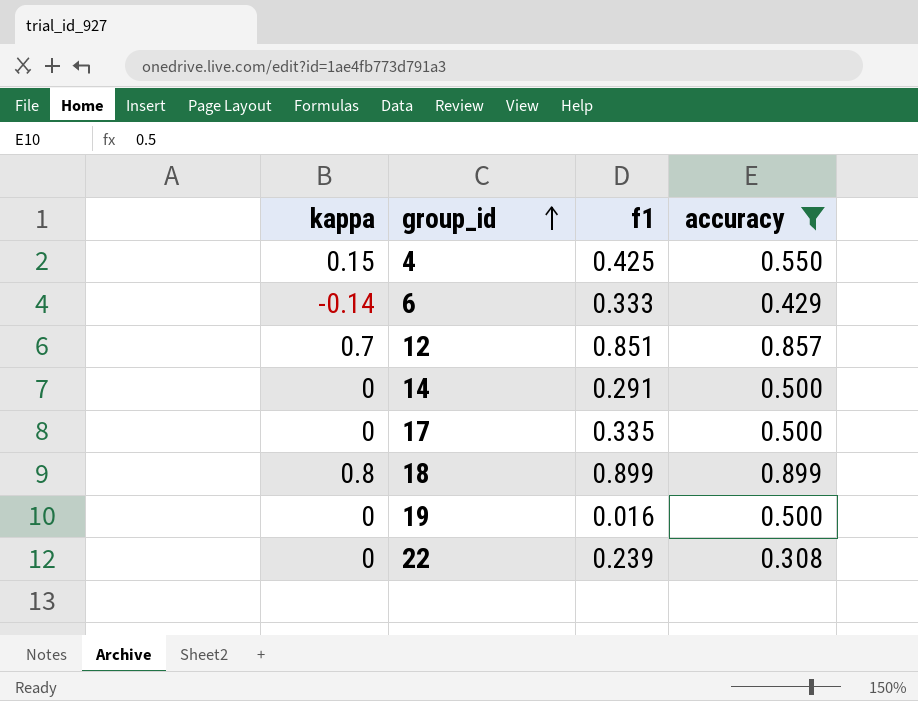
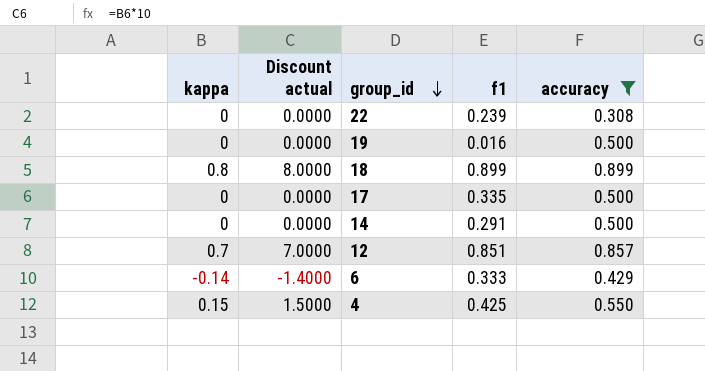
row order: group_id ascending -> group_id descending
column Discount actual | formula: none -> [kappa] * 10

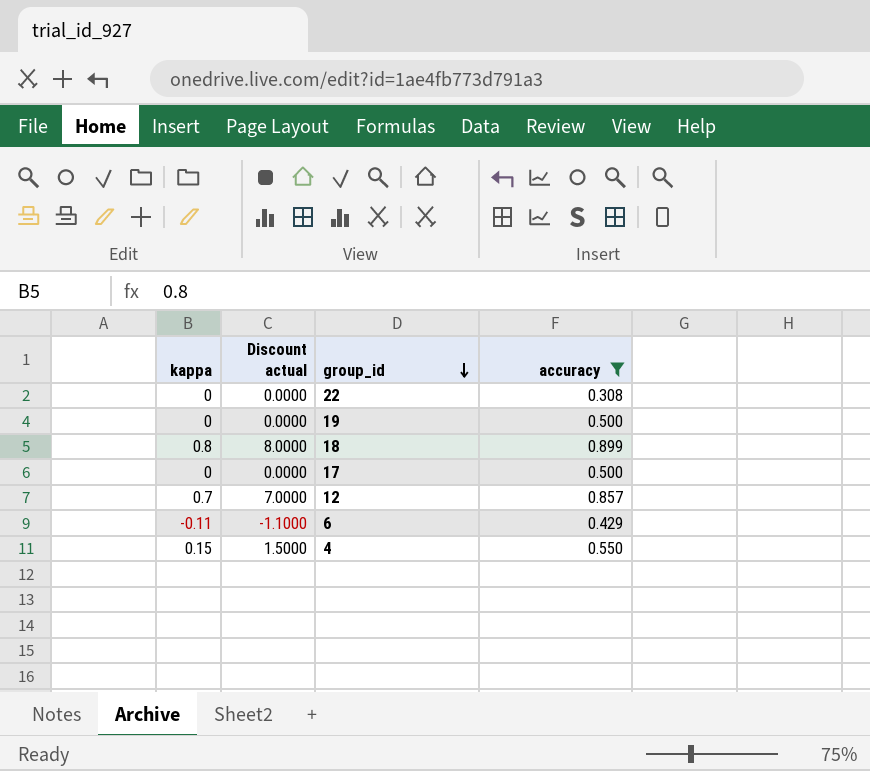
column f1 | position: 4 -> none
row 14: 0 | 0.0000 | 0.291 | 0.500 -> none
6 | kappa: -0.14 -> -0.11
6 | Discount actual: -1.4000 -> -1.1000

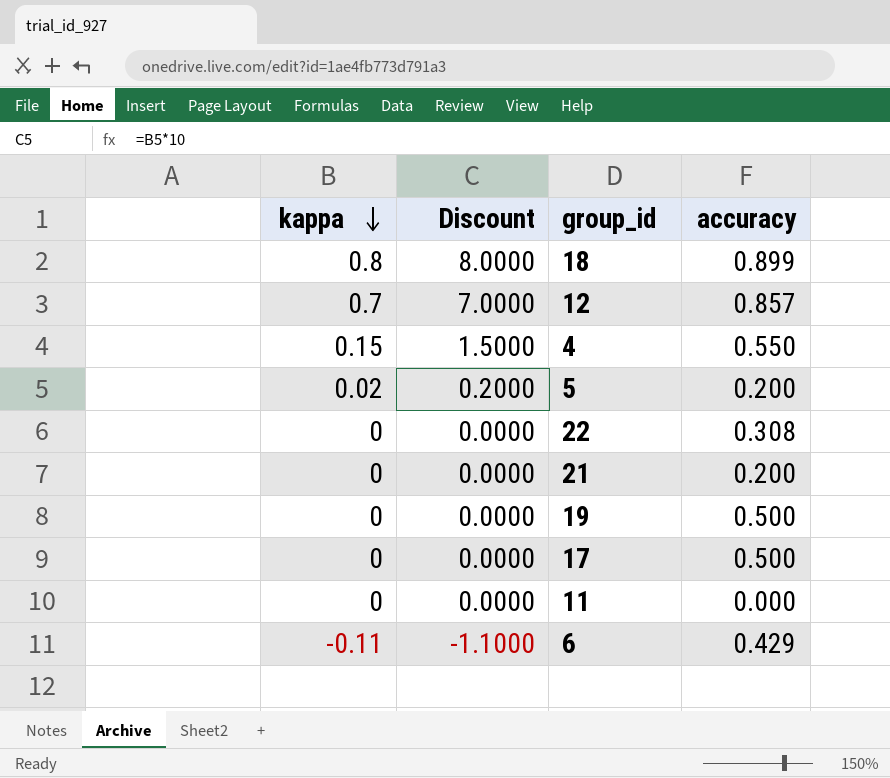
filter: accuracy >= 0.308 -> none
row order: group_id descending -> kappa descending
column name: Discount actual -> Discount

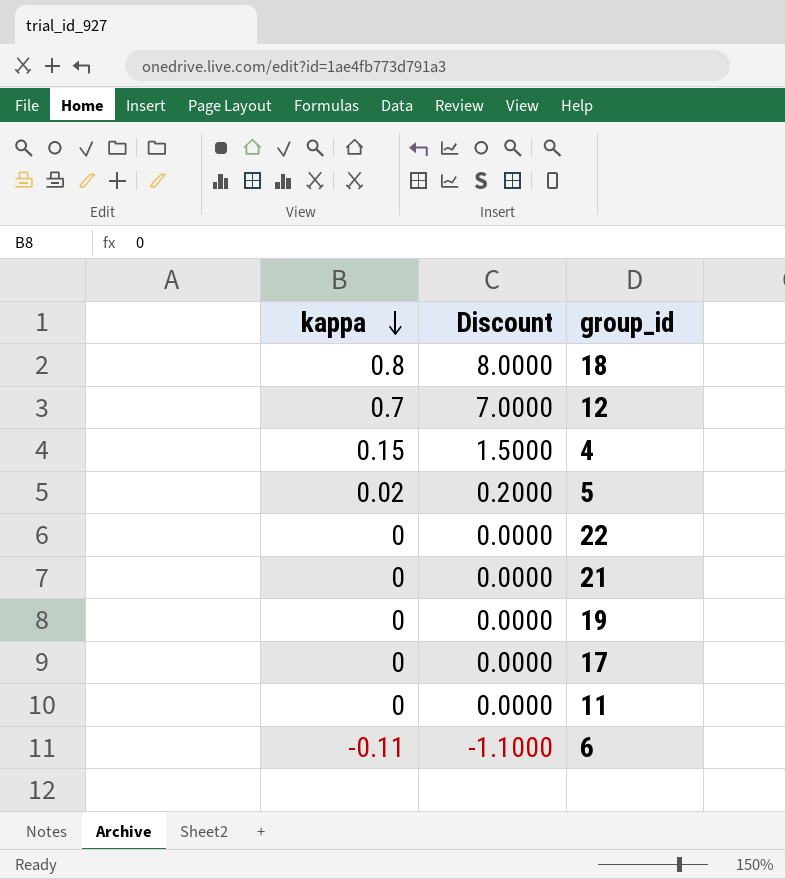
column accuracy | position: 4 -> none

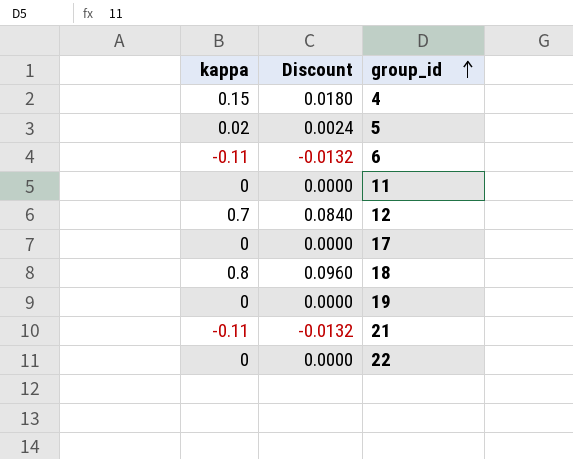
row order: kappa descending -> group_id ascending
column Discount | formula: [kappa] * 10 -> [kappa] * 0.12
21 | kappa: 0 -> -0.11

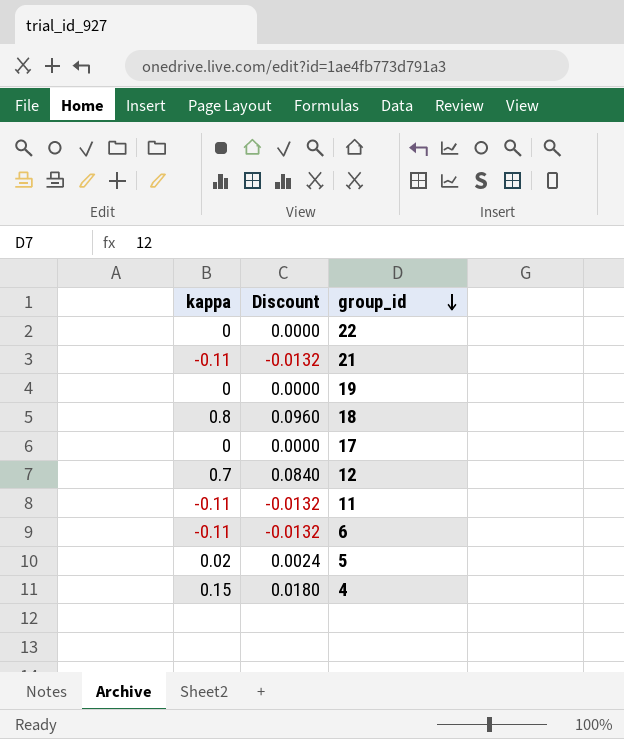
row order: group_id ascending -> group_id descending
11 | kappa: 0 -> -0.11
11 | Discount: 0.0000 -> -0.0132

